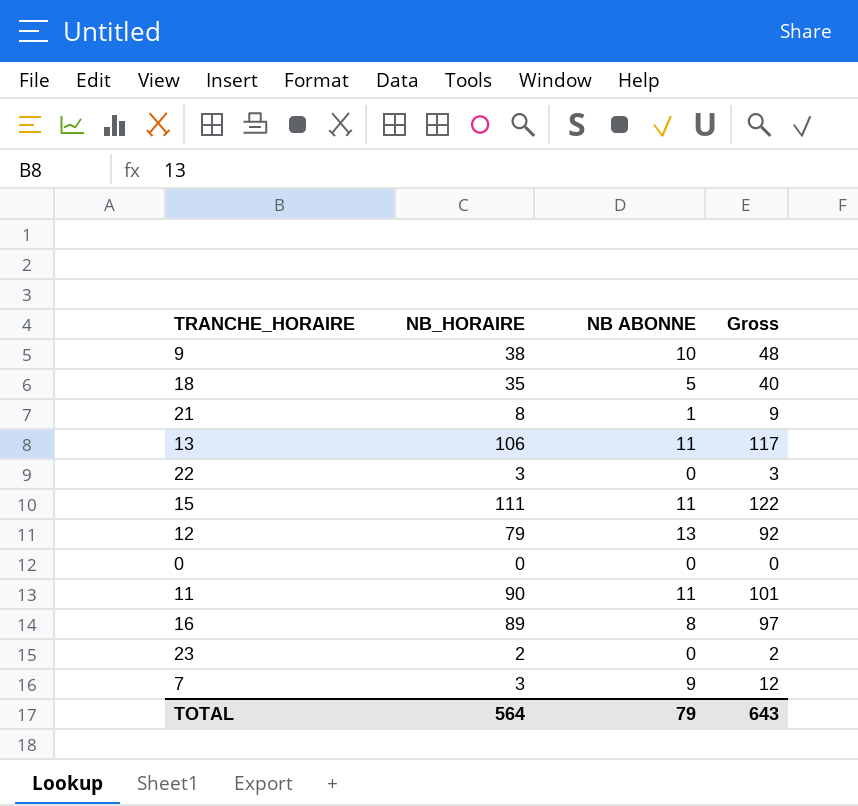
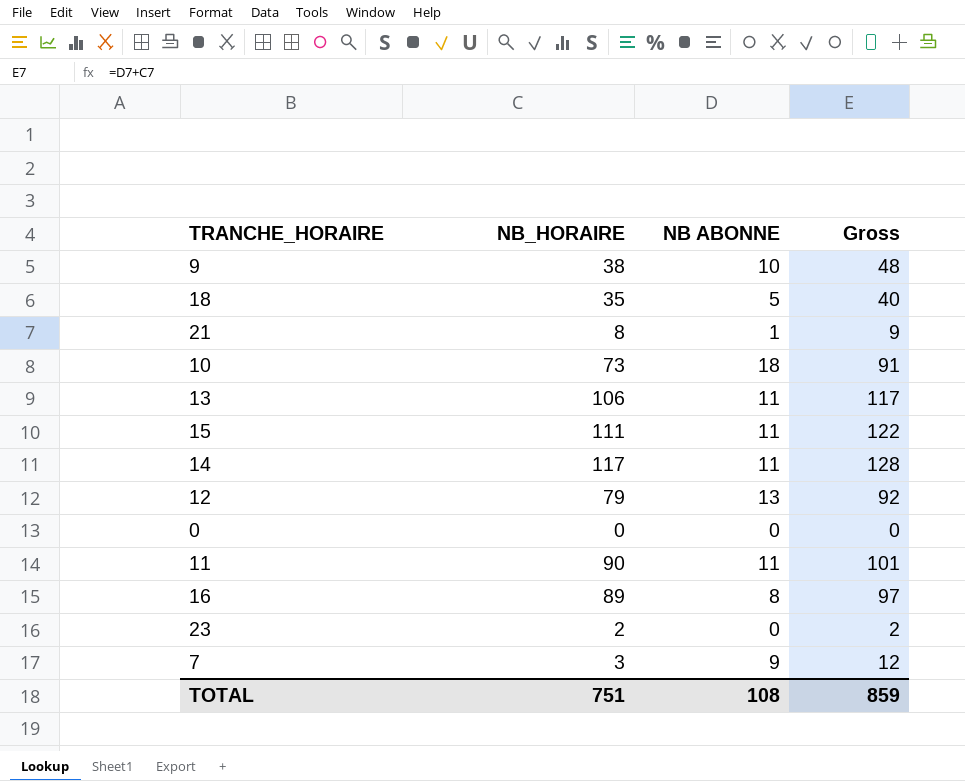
row 22: 3 | 0 | 3 -> none
row 10: none -> 73 | 18 | 91
row 14: none -> 117 | 11 | 128
TOTAL | NB_HORAIRE: 564 -> 751
TOTAL | NB ABONNE: 79 -> 108
TOTAL | Gross: 643 -> 859

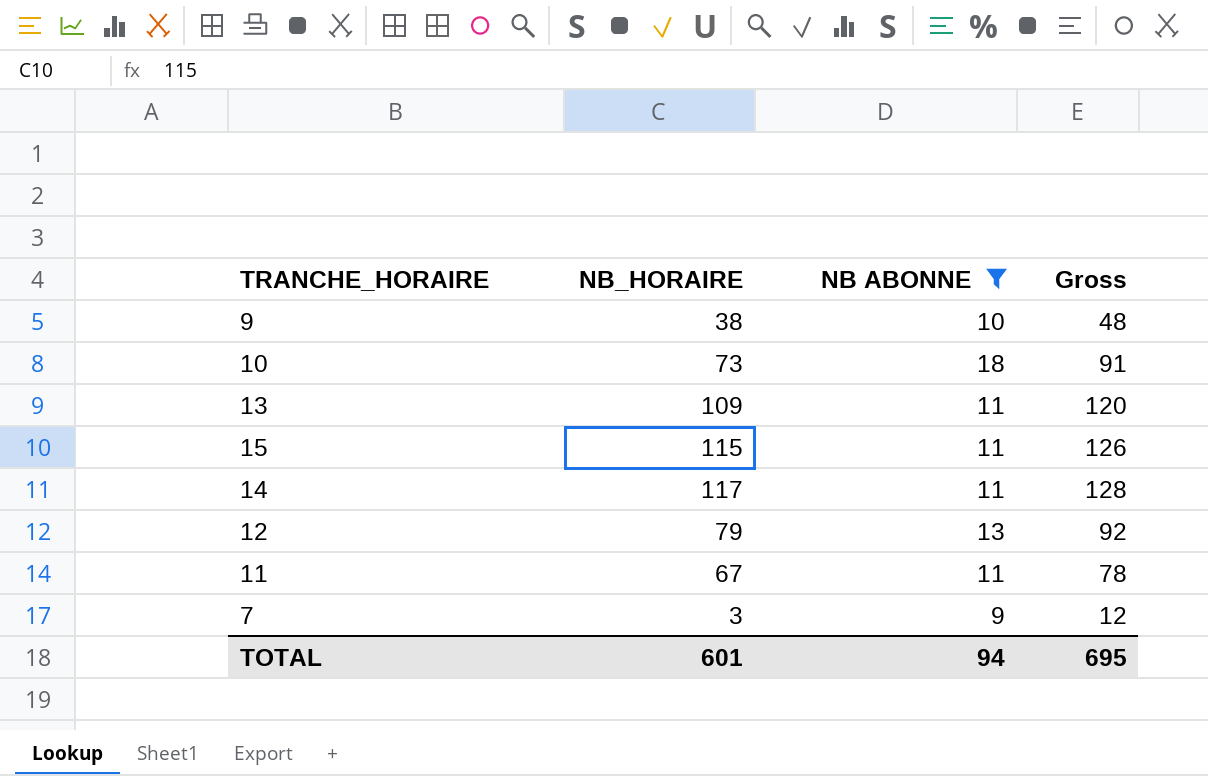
filter: none -> NB ABONNE >= 9
13 | NB_HORAIRE: 106 -> 109
13 | Gross: 117 -> 120
15 | NB_HORAIRE: 111 -> 115
15 | Gross: 122 -> 126
11 | NB_HORAIRE: 90 -> 67
11 | Gross: 101 -> 78
TOTAL | NB_HORAIRE: 751 -> 601
TOTAL | NB ABONNE: 108 -> 94
TOTAL | Gross: 859 -> 695

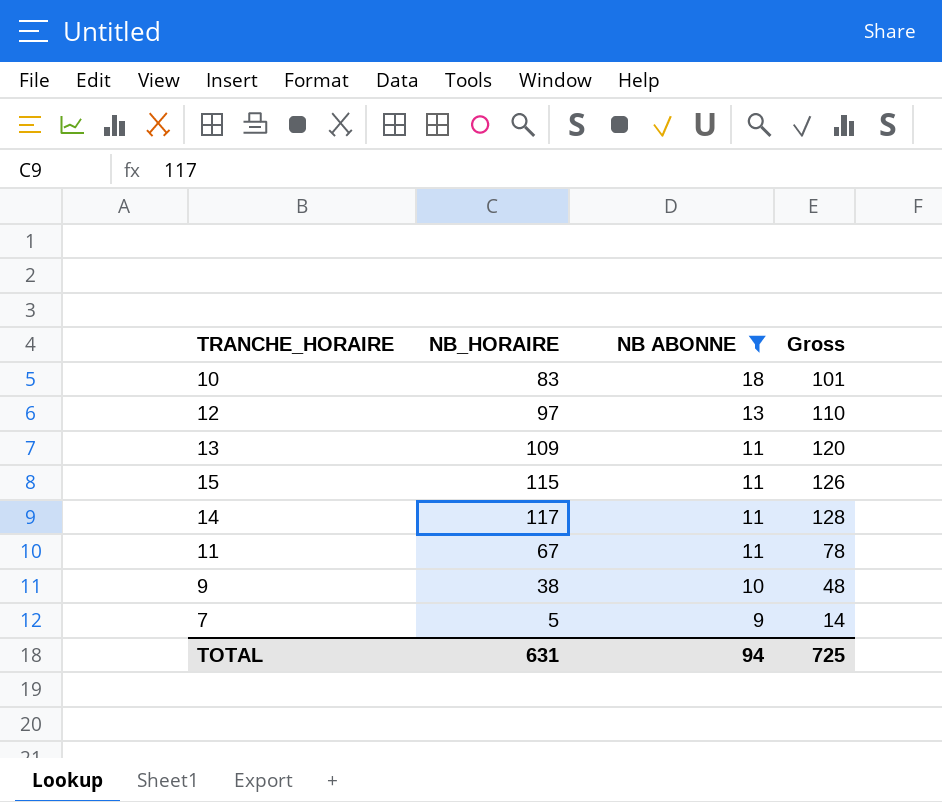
row order: none -> NB ABONNE descending
10 | NB_HORAIRE: 73 -> 83
10 | Gross: 91 -> 101
12 | NB_HORAIRE: 79 -> 97
12 | Gross: 92 -> 110
7 | NB_HORAIRE: 3 -> 5
7 | Gross: 12 -> 14
TOTAL | NB_HORAIRE: 601 -> 631
TOTAL | Gross: 695 -> 725

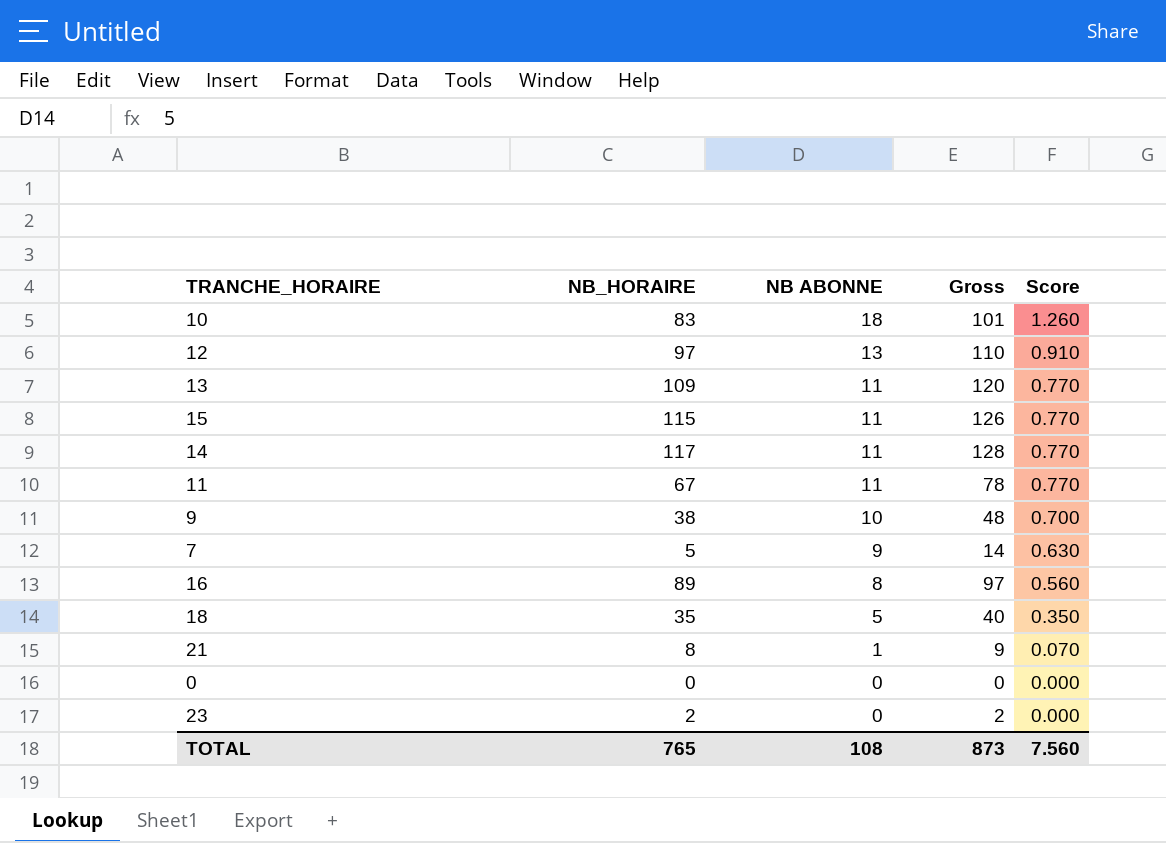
filter: NB ABONNE >= 9 -> none
column Score | formula: none -> [NB ABONNE] * 0.07
TOTAL | NB_HORAIRE: 631 -> 765
TOTAL | NB ABONNE: 94 -> 108
TOTAL | Gross: 725 -> 873

